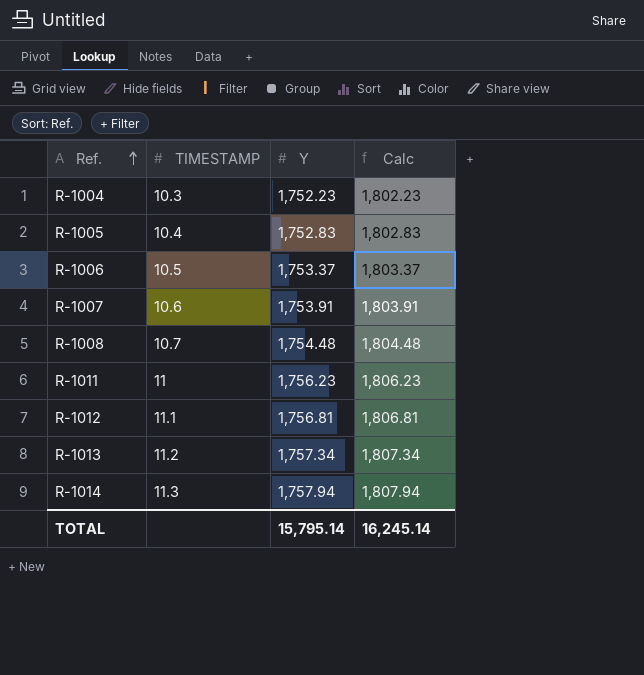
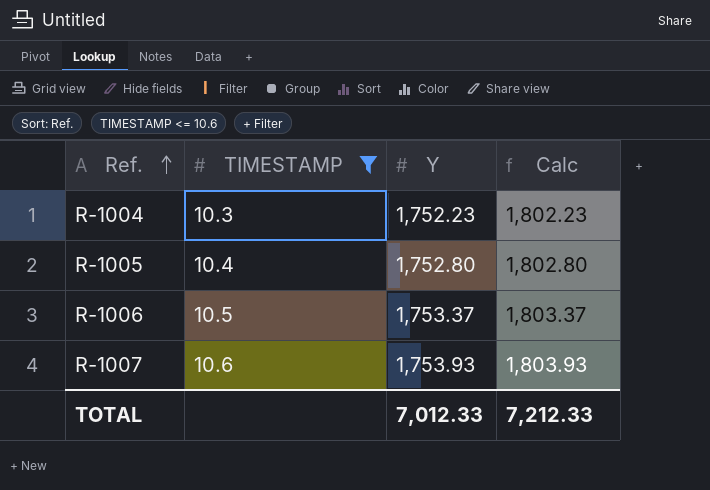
filter: none -> TIMESTAMP <= 10.6
R-1005 | Y: 1,752.83 -> 1,752.80
R-1005 | Calc: 1,802.83 -> 1,802.80
R-1007 | Y: 1,753.91 -> 1,753.93
R-1007 | Calc: 1,803.91 -> 1,803.93
TOTAL | Y: 15,795.14 -> 7,012.33
TOTAL | Calc: 16,245.14 -> 7,212.33

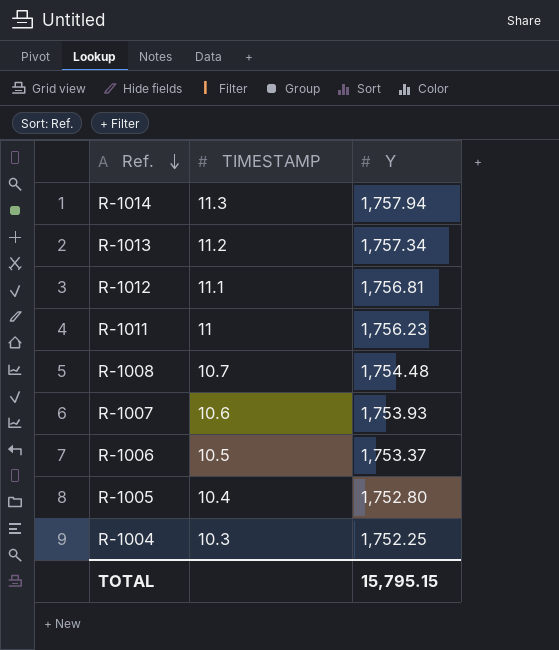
filter: TIMESTAMP <= 10.6 -> none
row order: Ref. ascending -> Ref. descending
column Calc | formula: [Y] + 50 -> none
R-1004 | Y: 1,752.23 -> 1,752.25
TOTAL | Y: 7,012.33 -> 15,795.15

